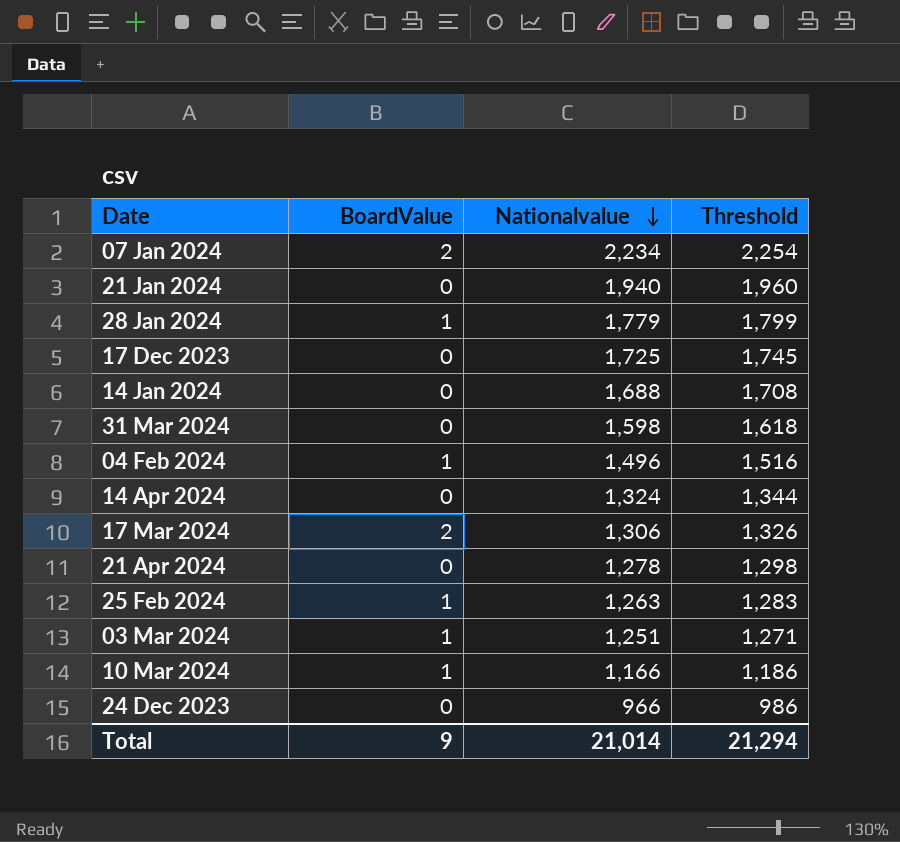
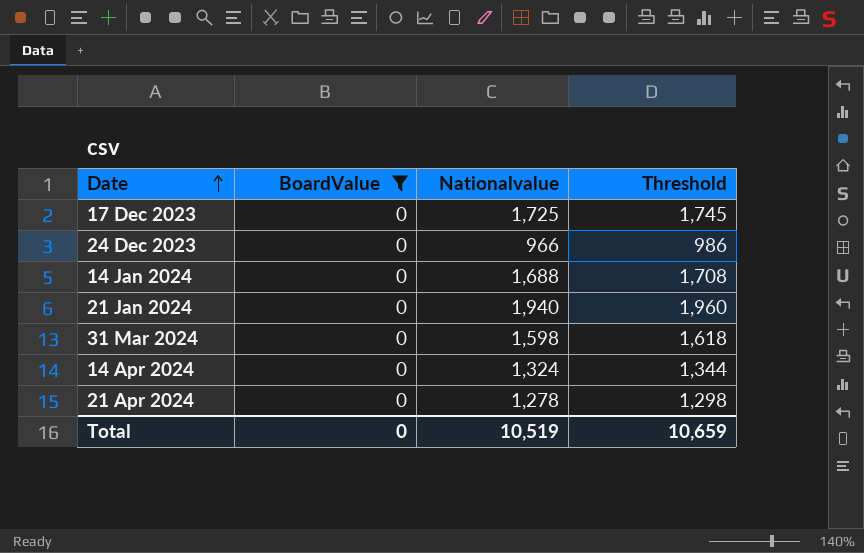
filter: none -> BoardValue = 0
row order: Nationalvalue descending -> Date ascending
Total | BoardValue: 9 -> 0
Total | Nationalvalue: 21,014 -> 10,519
Total | Threshold: 21,294 -> 10,659

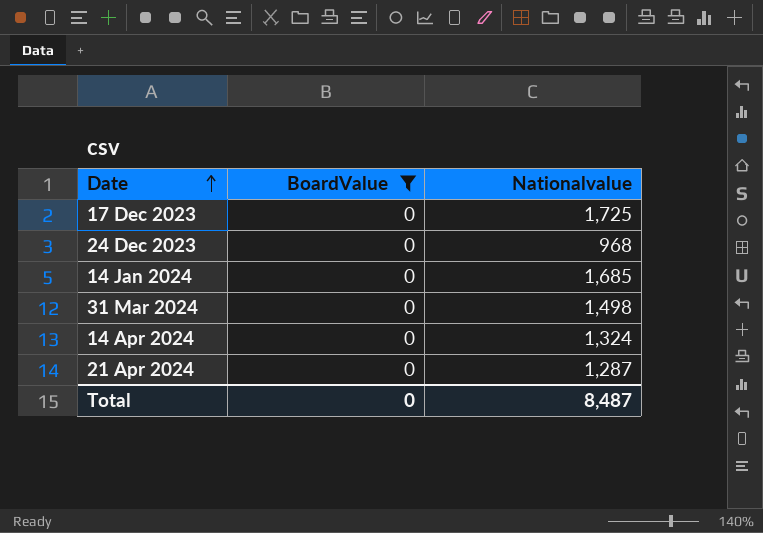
column Threshold | formula: [Nationalvalue] + 20 -> none
row 21 Jan 2024: 0 | 1,940 | 1,960 -> none
24 Dec 2023 | Nationalvalue: 966 -> 968
14 Jan 2024 | Nationalvalue: 1,688 -> 1,685
31 Mar 2024 | Nationalvalue: 1,598 -> 1,498
21 Apr 2024 | Nationalvalue: 1,278 -> 1,287
Total | Nationalvalue: 10,519 -> 8,487

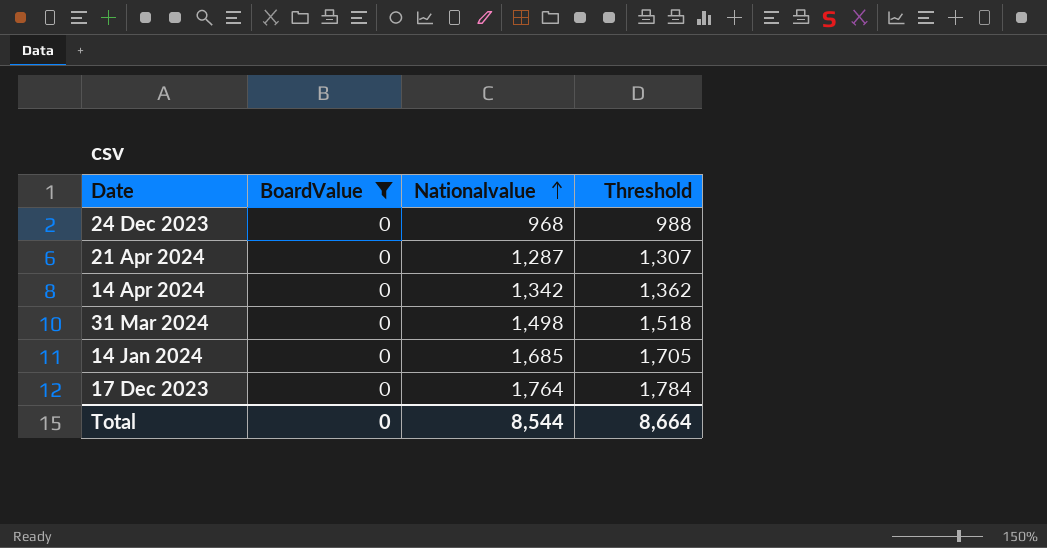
row order: Date ascending -> Nationalvalue ascending
column Threshold | formula: none -> [Nationalvalue] + 20
14 Apr 2024 | Nationalvalue: 1,324 -> 1,342
17 Dec 2023 | Nationalvalue: 1,725 -> 1,764
Total | Nationalvalue: 8,487 -> 8,544

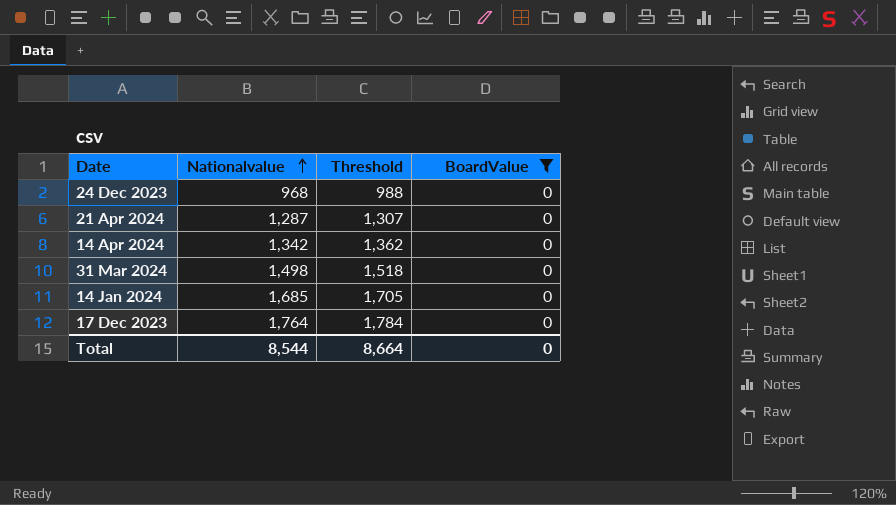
column BoardValue | position: 2 -> 4

